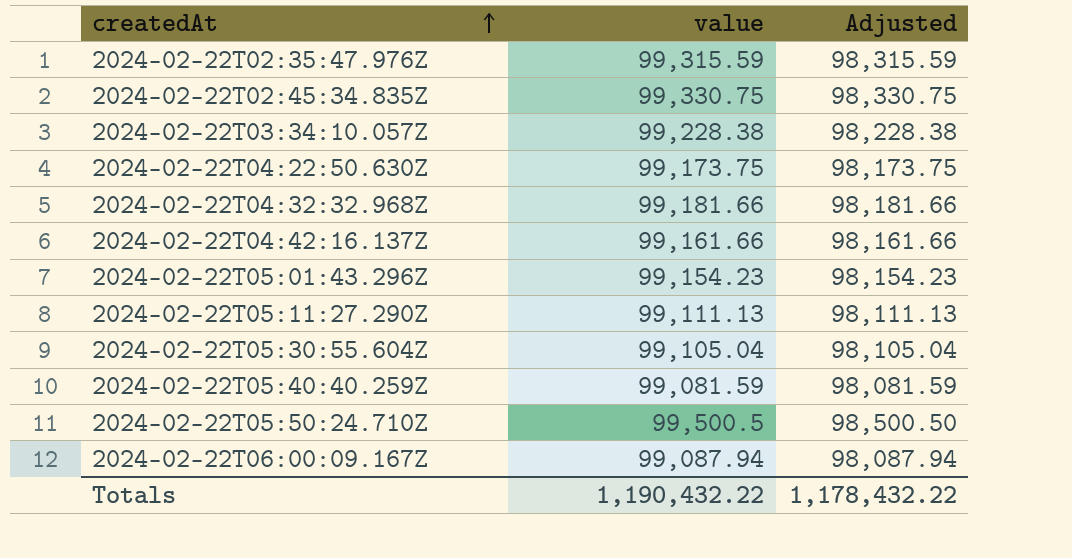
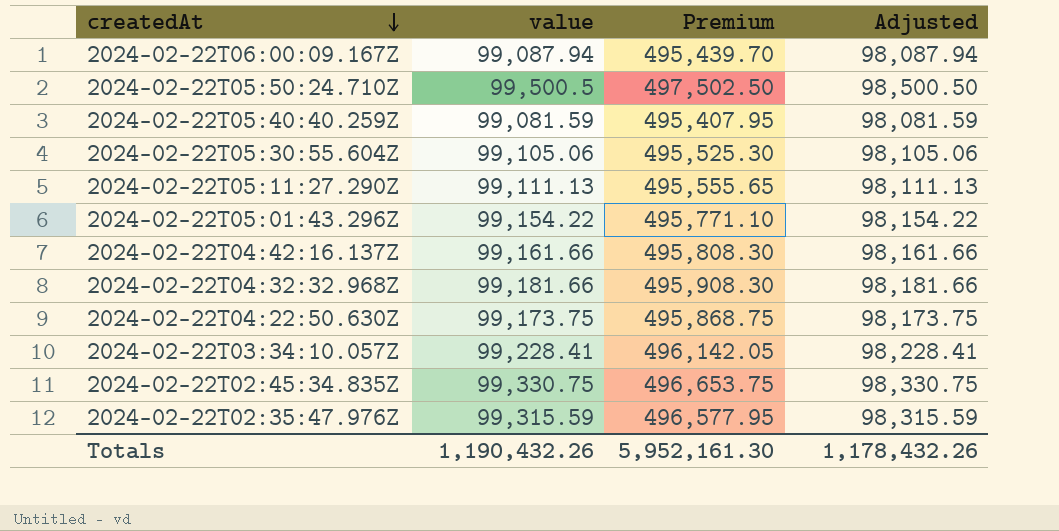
row order: createdAt ascending -> createdAt descending
column Premium | formula: none -> [value] * 5
2024-02-22T05:30:55.604Z | value: 99,105.04 -> 99,105.06
2024-02-22T05:30:55.604Z | Adjusted: 98,105.04 -> 98,105.06
2024-02-22T05:01:43.296Z | value: 99,154.23 -> 99,154.22
2024-02-22T05:01:43.296Z | Adjusted: 98,154.23 -> 98,154.22
2024-02-22T03:34:10.057Z | value: 99,228.38 -> 99,228.41
2024-02-22T03:34:10.057Z | Adjusted: 98,228.38 -> 98,228.41
Totals | value: 1,190,432.22 -> 1,190,432.26
Totals | Adjusted: 1,178,432.22 -> 1,178,432.26

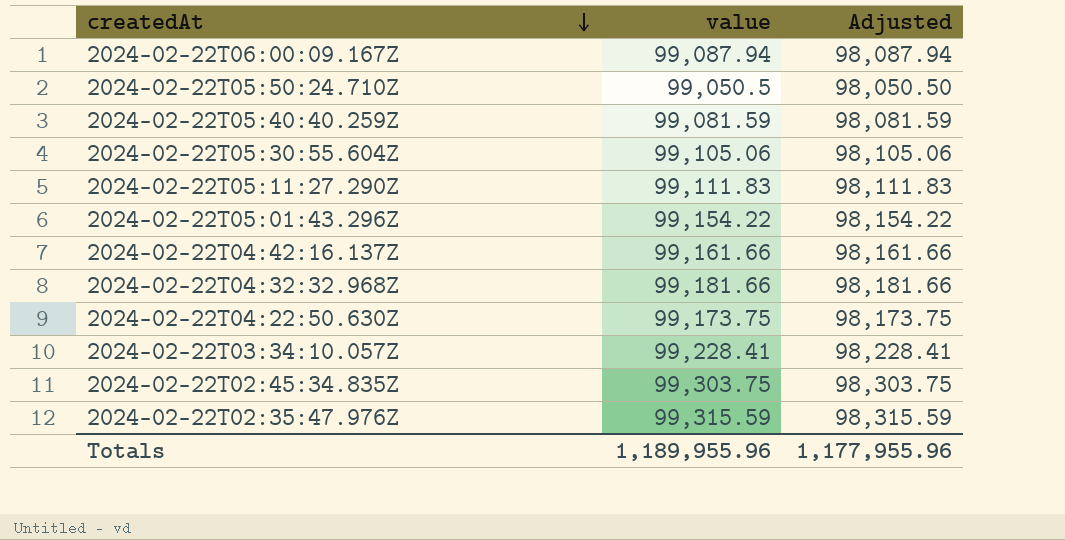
column Premium | formula: [value] * 5 -> none
2024-02-22T05:50:24.710Z | value: 99,500.5 -> 99,050.5
2024-02-22T05:50:24.710Z | Adjusted: 98,500.50 -> 98,050.50
2024-02-22T05:11:27.290Z | value: 99,111.13 -> 99,111.83
2024-02-22T05:11:27.290Z | Adjusted: 98,111.13 -> 98,111.83
2024-02-22T02:45:34.835Z | value: 99,330.75 -> 99,303.75
2024-02-22T02:45:34.835Z | Adjusted: 98,330.75 -> 98,303.75
Totals | value: 1,190,432.26 -> 1,189,955.96
Totals | Adjusted: 1,178,432.26 -> 1,177,955.96

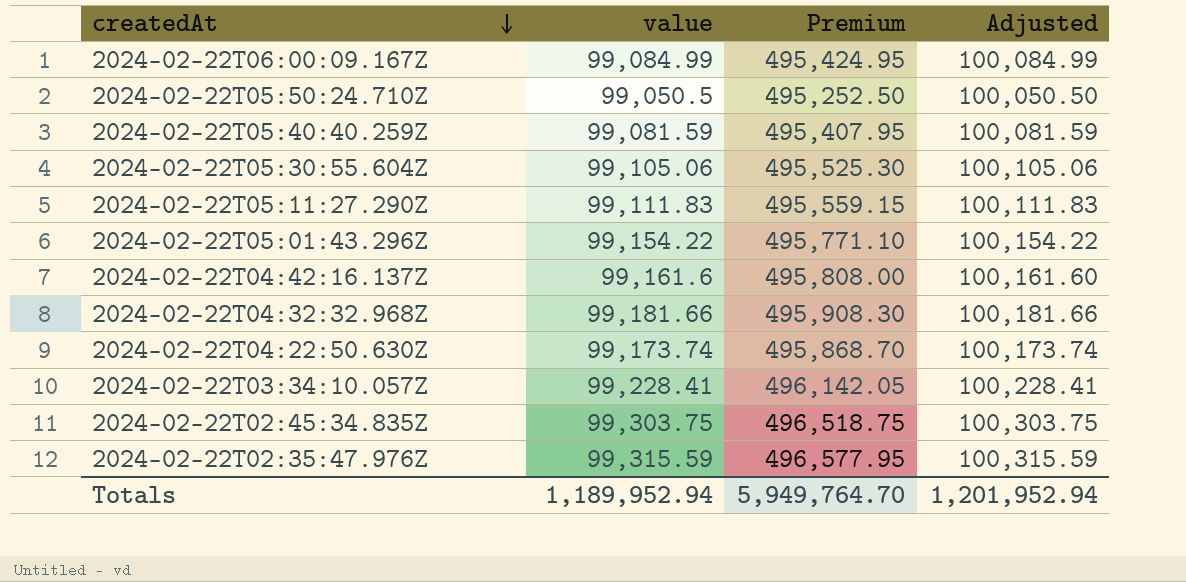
column Premium | formula: none -> [value] * 5
column Adjusted | formula: [value] - 1000 -> [value] + 1000
2024-02-22T06:00:09.167Z | value: 99,087.94 -> 99,084.99
2024-02-22T04:42:16.137Z | value: 99,161.66 -> 99,161.6
2024-02-22T04:22:50.630Z | value: 99,173.75 -> 99,173.74
Totals | value: 1,189,955.96 -> 1,189,952.94
Totals | Adjusted: 1,177,955.96 -> 1,201,952.94

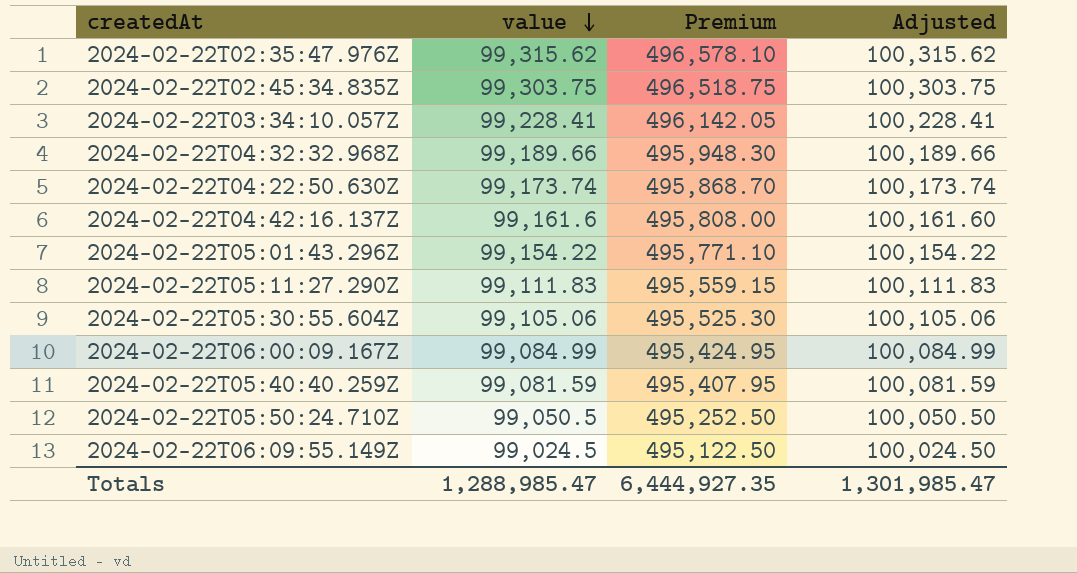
row order: createdAt descending -> value descending
2024-02-22T02:35:47.976Z | value: 99,315.59 -> 99,315.62
2024-02-22T02:35:47.976Z | Premium: 496,577.95 -> 496,578.10
2024-02-22T02:35:47.976Z | Adjusted: 100,315.59 -> 100,315.62
2024-02-22T04:32:32.968Z | value: 99,181.66 -> 99,189.66
2024-02-22T04:32:32.968Z | Premium: 495,908.30 -> 495,948.30
2024-02-22T04:32:32.968Z | Adjusted: 100,181.66 -> 100,189.66
row 2024-02-22T06:09:55.149Z: none -> 99,024.5 | 495,122.50 | 100,024.50
Totals | value: 1,189,952.94 -> 1,288,985.47
Totals | Premium: 5,949,764.70 -> 6,444,927.35
Totals | Adjusted: 1,201,952.94 -> 1,301,985.47

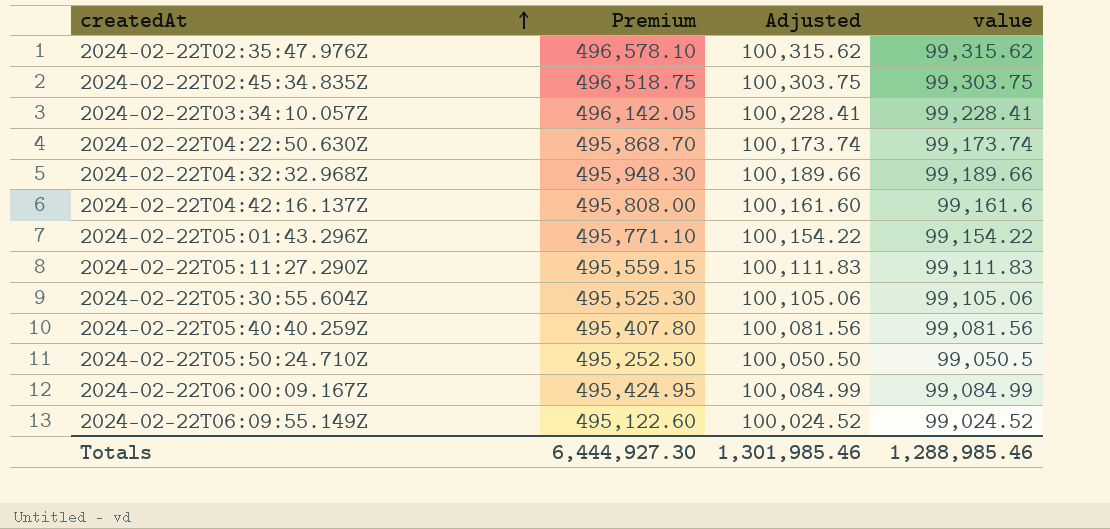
row order: value descending -> createdAt ascending
column value | position: 2 -> 4
2024-02-22T05:40:40.259Z | Premium: 495,407.95 -> 495,407.80
2024-02-22T05:40:40.259Z | Adjusted: 100,081.59 -> 100,081.56
2024-02-22T05:40:40.259Z | value: 99,081.59 -> 99,081.56
2024-02-22T06:09:55.149Z | Premium: 495,122.50 -> 495,122.60
2024-02-22T06:09:55.149Z | Adjusted: 100,024.50 -> 100,024.52
2024-02-22T06:09:55.149Z | value: 99,024.5 -> 99,024.52
Totals | Premium: 6,444,927.35 -> 6,444,927.30
Totals | Adjusted: 1,301,985.47 -> 1,301,985.46
Totals | value: 1,288,985.47 -> 1,288,985.46

